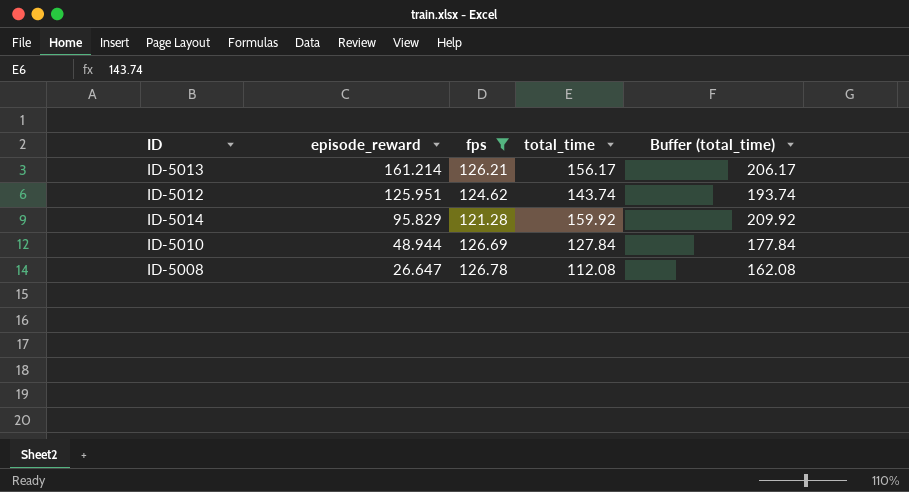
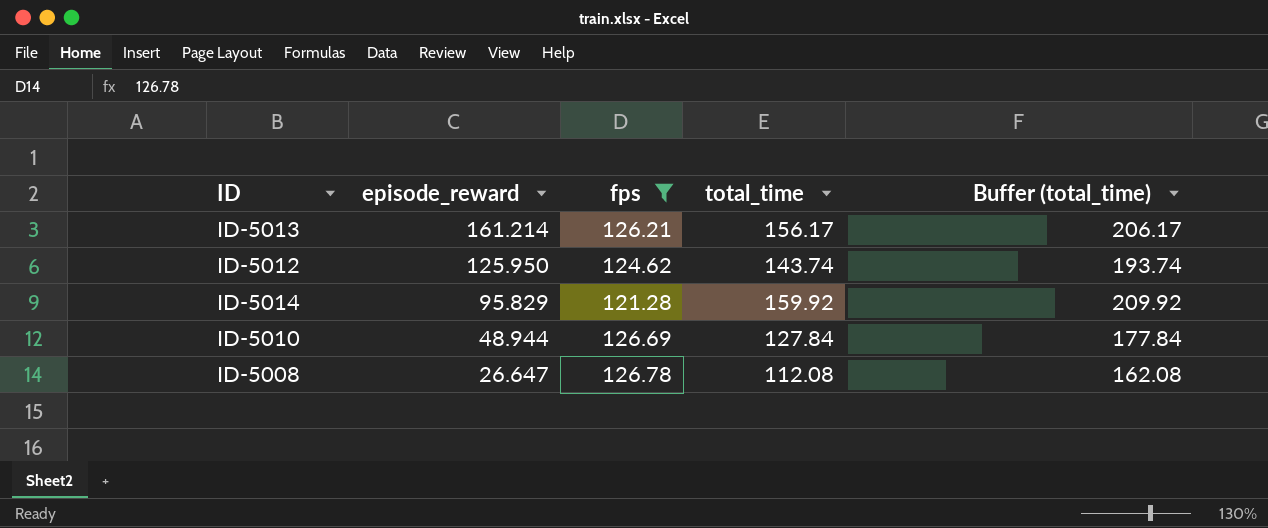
ID-5012 | episode_reward: 125.951 -> 125.950

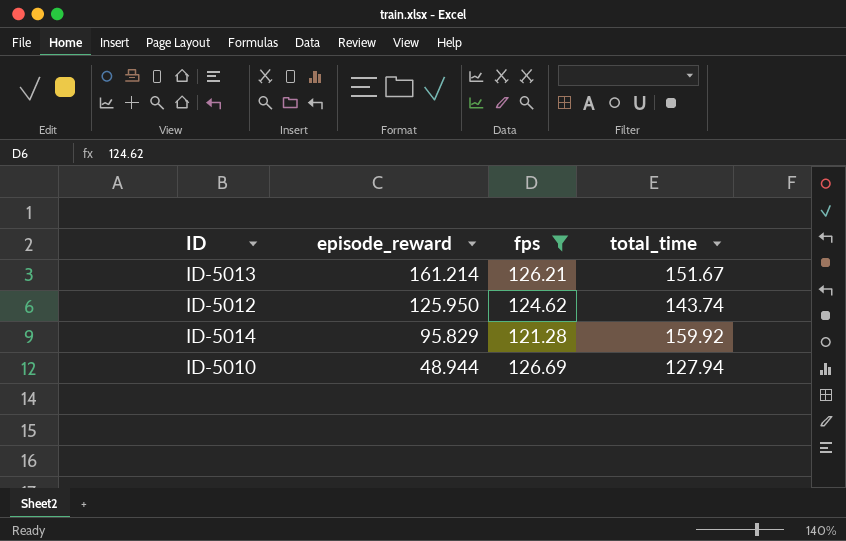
column Buffer (total_time) | formula: [total_time] + 50 -> none
row ID-5008: 26.647 | 126.78 | 112.08 | 162.08 -> none
ID-5013 | total_time: 156.17 -> 151.67
ID-5010 | total_time: 127.84 -> 127.94

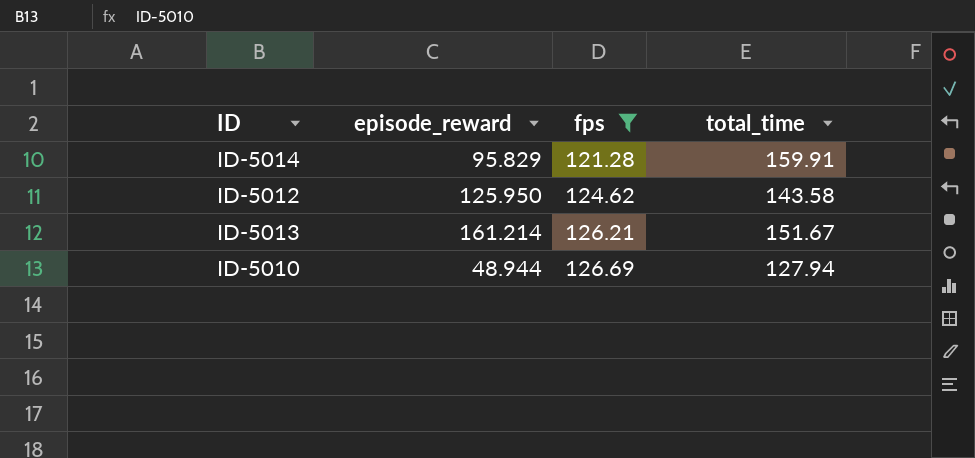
row order: episode_reward descending -> fps ascending
ID-5014 | total_time: 159.92 -> 159.91
ID-5012 | total_time: 143.74 -> 143.58

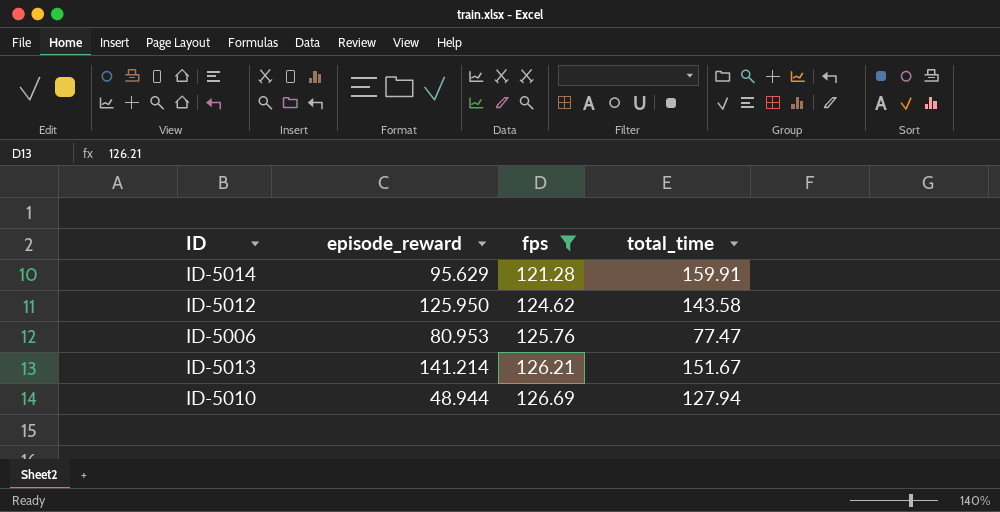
ID-5014 | episode_reward: 95.829 -> 95.629
row ID-5006: none -> 80.953 | 125.76 | 77.47
ID-5013 | episode_reward: 161.214 -> 141.214

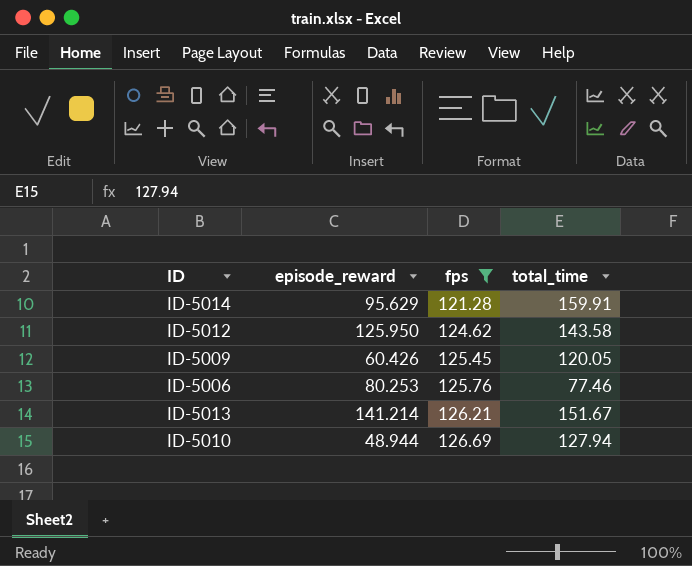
row ID-5009: none -> 60.426 | 125.45 | 120.05
ID-5006 | episode_reward: 80.953 -> 80.253
ID-5006 | total_time: 77.47 -> 77.46

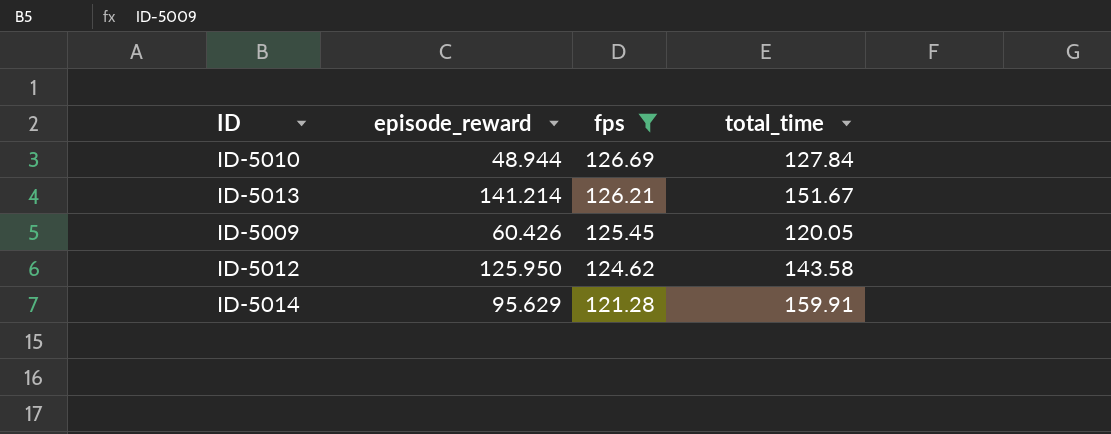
row order: fps ascending -> fps descending
row ID-5006: 80.253 | 125.76 | 77.46 -> none
ID-5010 | total_time: 127.94 -> 127.84

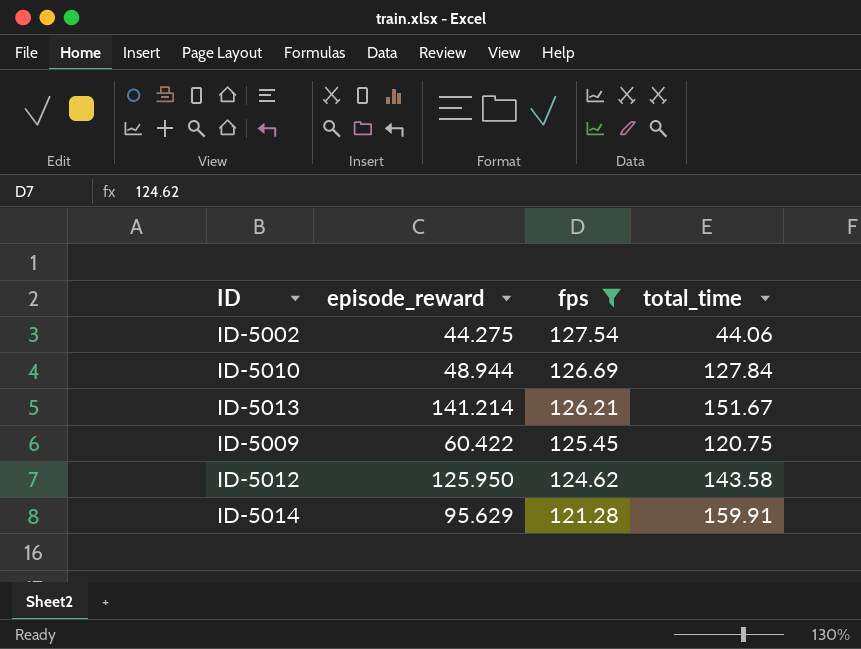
row ID-5002: none -> 44.275 | 127.54 | 44.06
ID-5009 | episode_reward: 60.426 -> 60.422
ID-5009 | total_time: 120.05 -> 120.75

